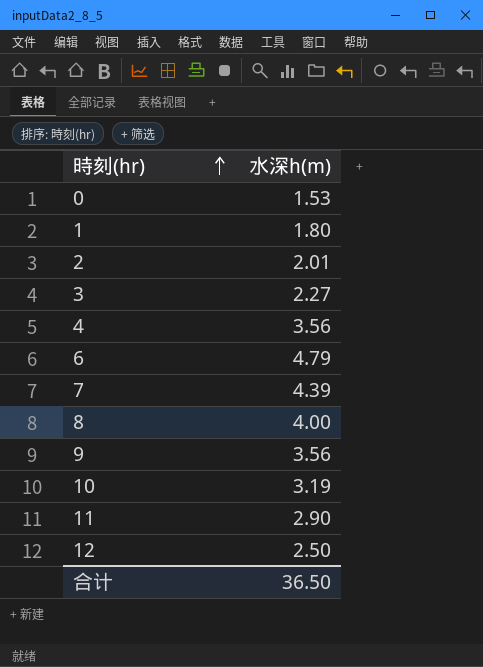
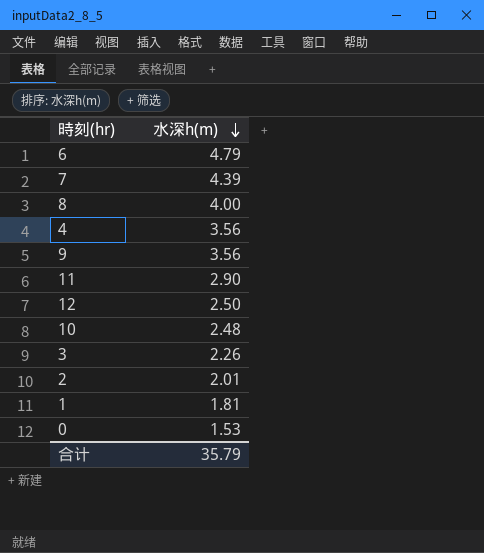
row order: 時刻(hr) ascending -> 水深h(m) descending
10 | 水深h(m): 3.19 -> 2.48
3 | 水深h(m): 2.27 -> 2.26
1 | 水深h(m): 1.80 -> 1.81
合计 | 水深h(m): 36.50 -> 35.79

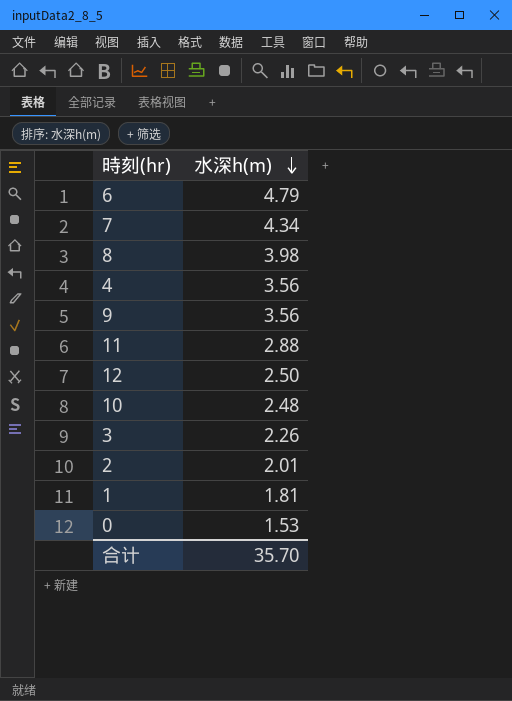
7 | 水深h(m): 4.39 -> 4.34
8 | 水深h(m): 4.00 -> 3.98
11 | 水深h(m): 2.90 -> 2.88
合计 | 水深h(m): 35.79 -> 35.70

